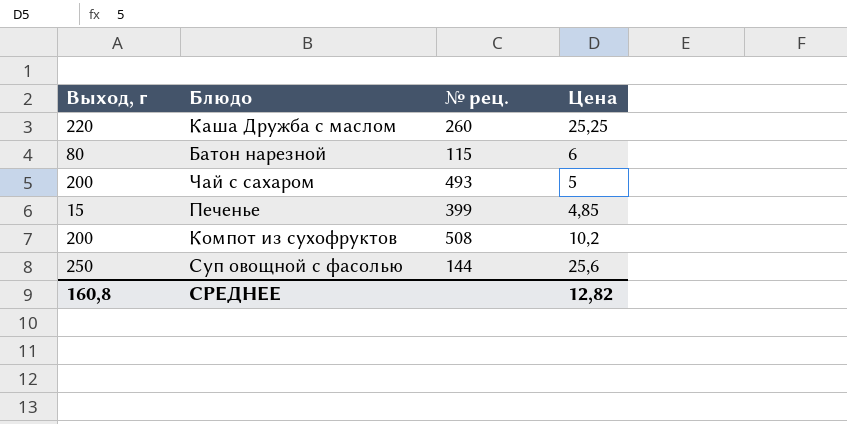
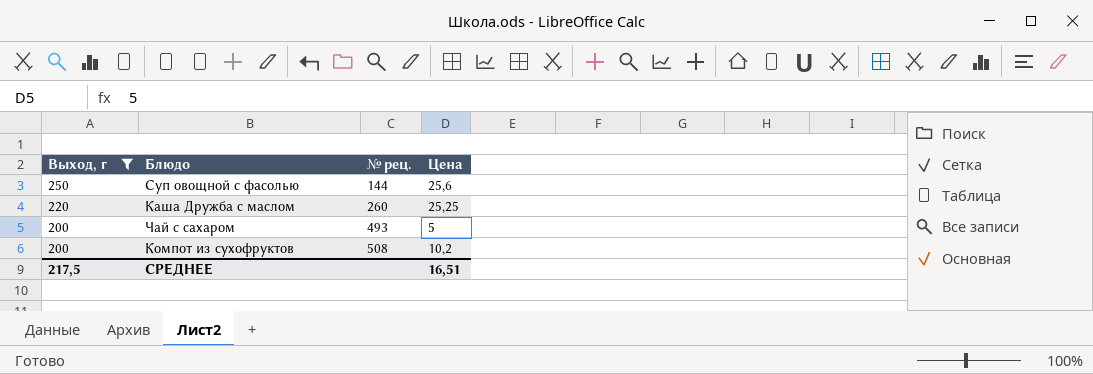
filter: none -> Выход, г >= 200
row order: none -> Выход, г descending
СРЕДНЕЕ | Выход, г: 160,8 -> 217,5
СРЕДНЕЕ | Цена: 12,82 -> 16,51

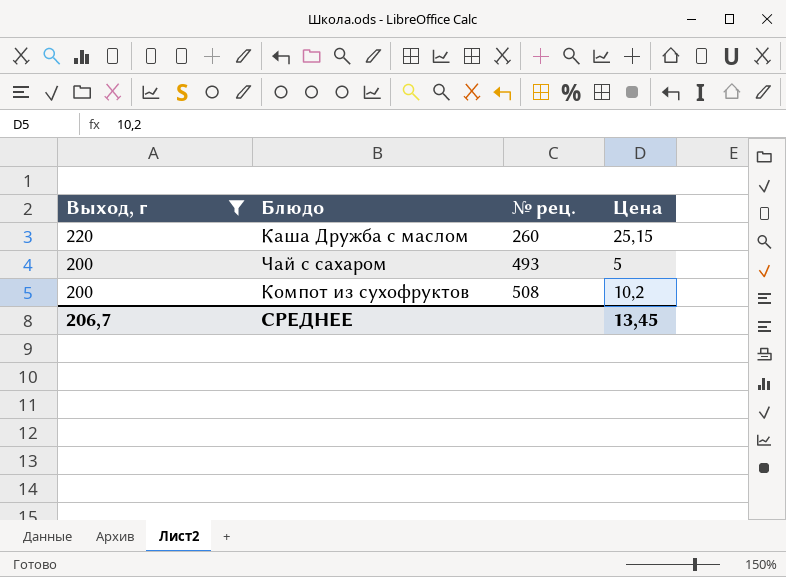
row Суп овощной с фасолью: 250 | 144 | 25,6 -> none
Каша Дружба с маслом | Цена: 25,25 -> 25,15
СРЕДНЕЕ | Выход, г: 217,5 -> 206,7
СРЕДНЕЕ | Цена: 16,51 -> 13,45

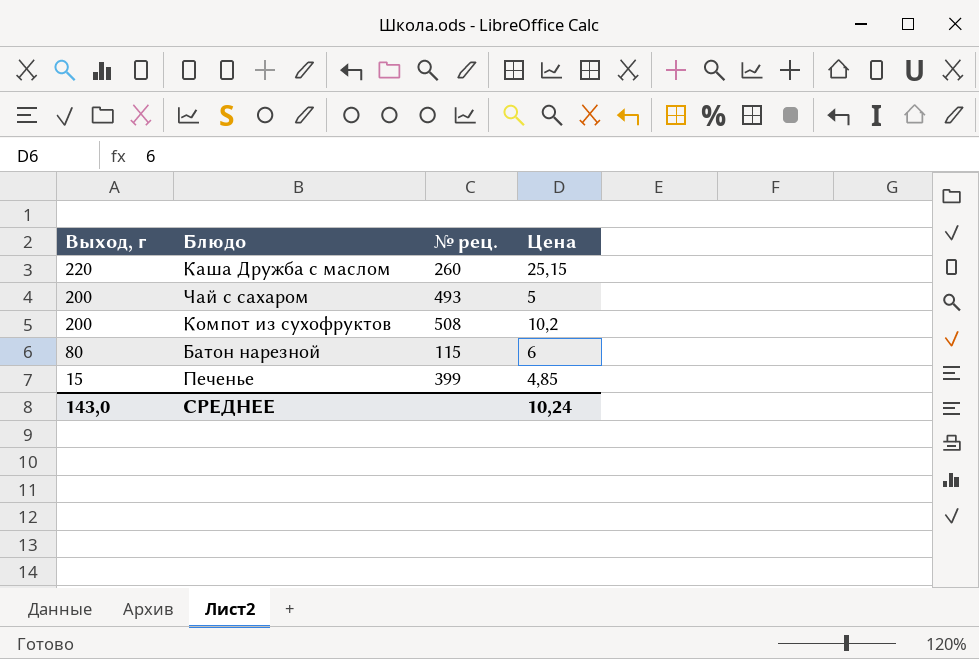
filter: Выход, г >= 200 -> none
СРЕДНЕЕ | Выход, г: 206,7 -> 143,0
СРЕДНЕЕ | Цена: 13,45 -> 10,24

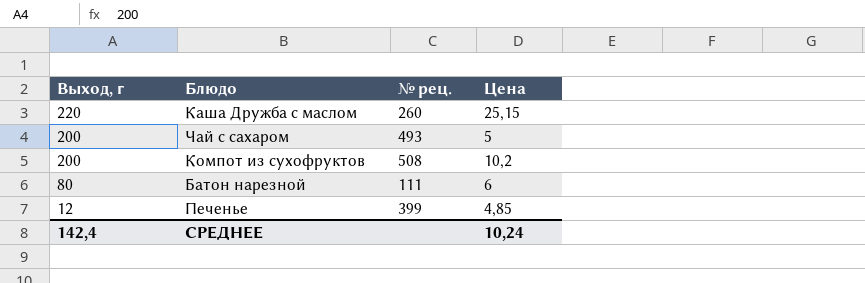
Батон нарезной | № рец.: 115 -> 111
Печенье | Выход, г: 15 -> 12
СРЕДНЕЕ | Выход, г: 143,0 -> 142,4

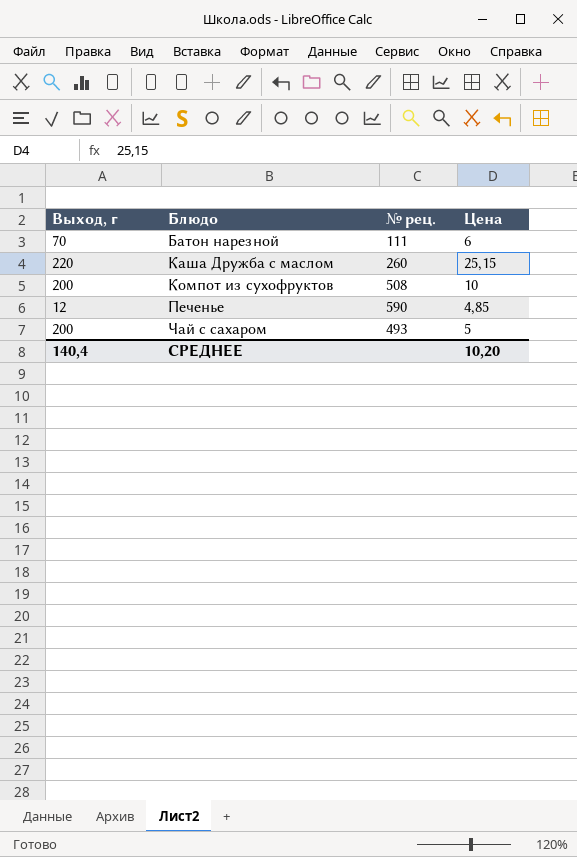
row order: Выход, г descending -> Блюдо ascending
Батон нарезной | Выход, г: 80 -> 70
Компот из сухофруктов | Цена: 10,2 -> 10
Печенье | № рец.: 399 -> 590
СРЕДНЕЕ | Выход, г: 142,4 -> 140,4
СРЕДНЕЕ | Цена: 10,24 -> 10,20

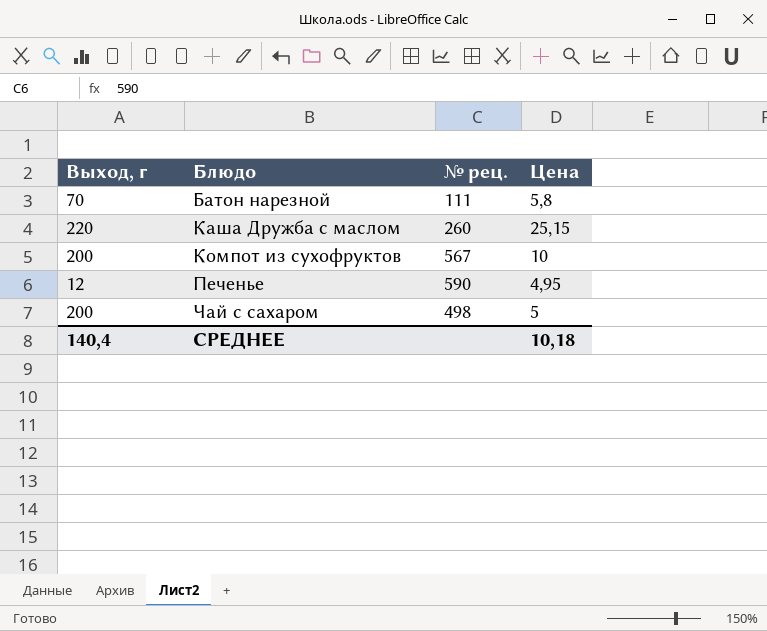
Батон нарезной | Цена: 6 -> 5,8
Компот из сухофруктов | № рец.: 508 -> 567
Печенье | Цена: 4,85 -> 4,95
Чай с сахаром | № рец.: 493 -> 498
СРЕДНЕЕ | Цена: 10,20 -> 10,18

